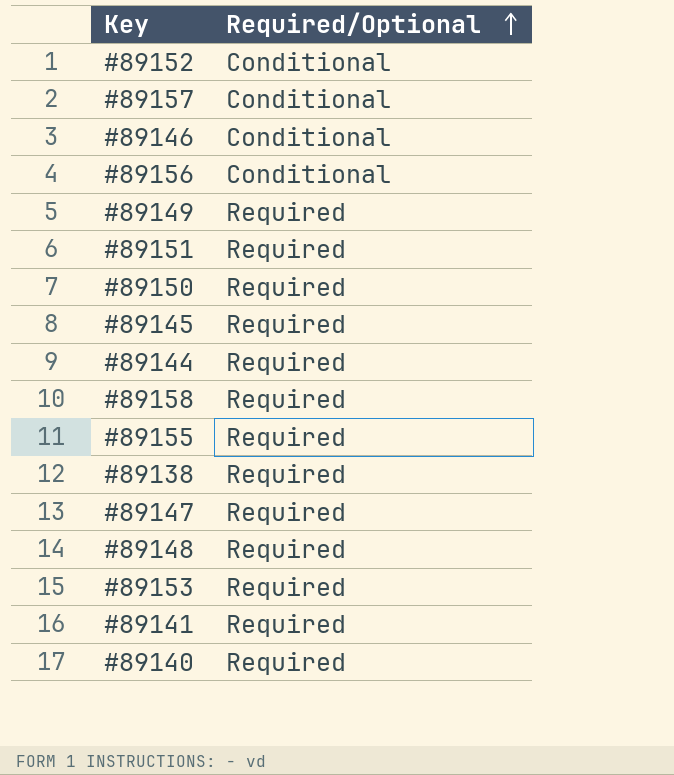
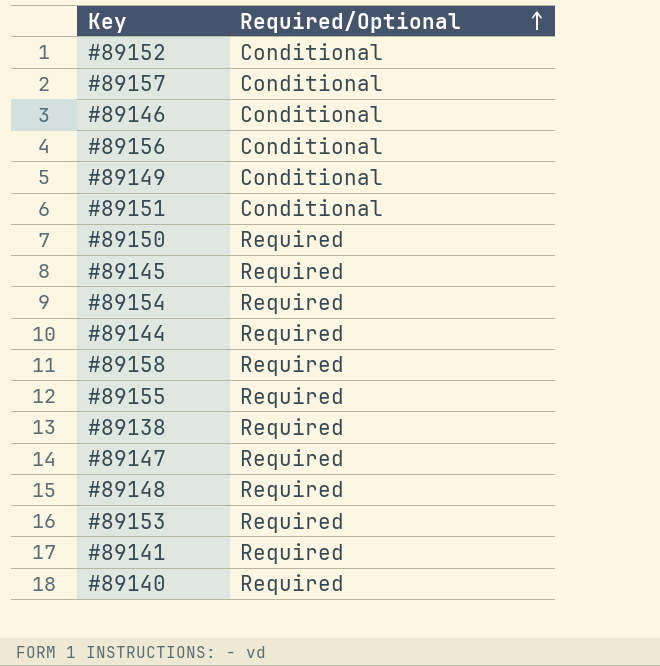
#89149 | Required/Optional: Required -> Conditional
#89151 | Required/Optional: Required -> Conditional
row #89154: none -> Required

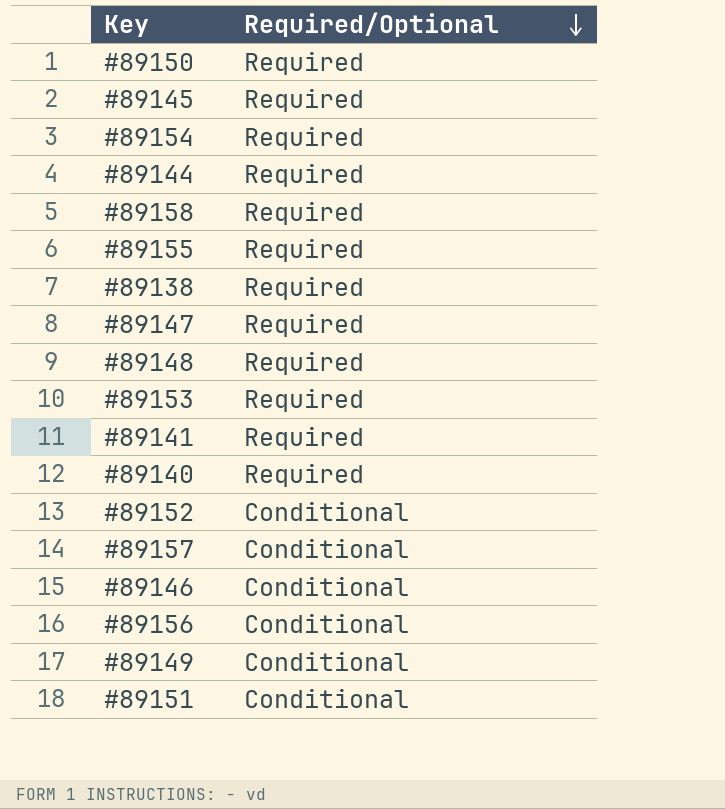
row order: Required/Optional ascending -> Required/Optional descending

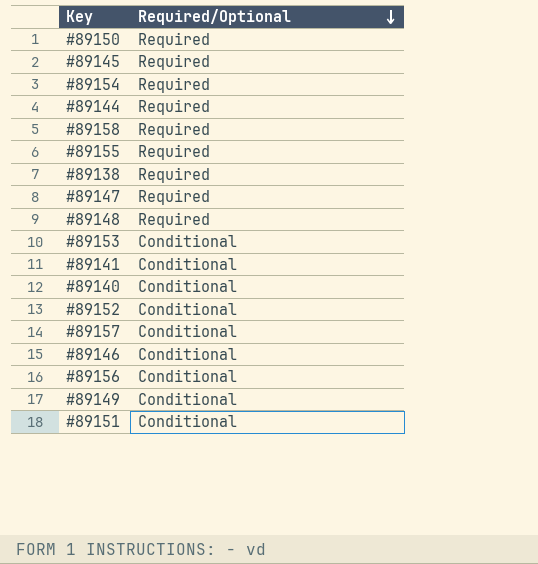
#89153 | Required/Optional: Required -> Conditional
#89141 | Required/Optional: Required -> Conditional
#89140 | Required/Optional: Required -> Conditional

